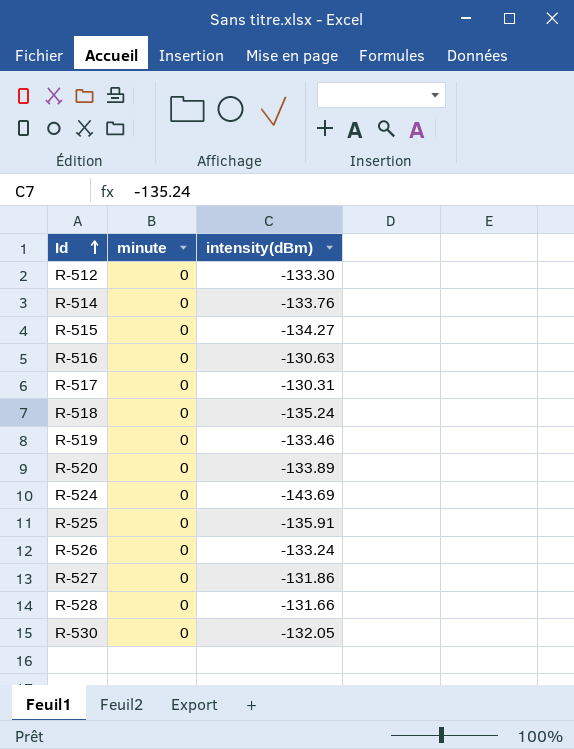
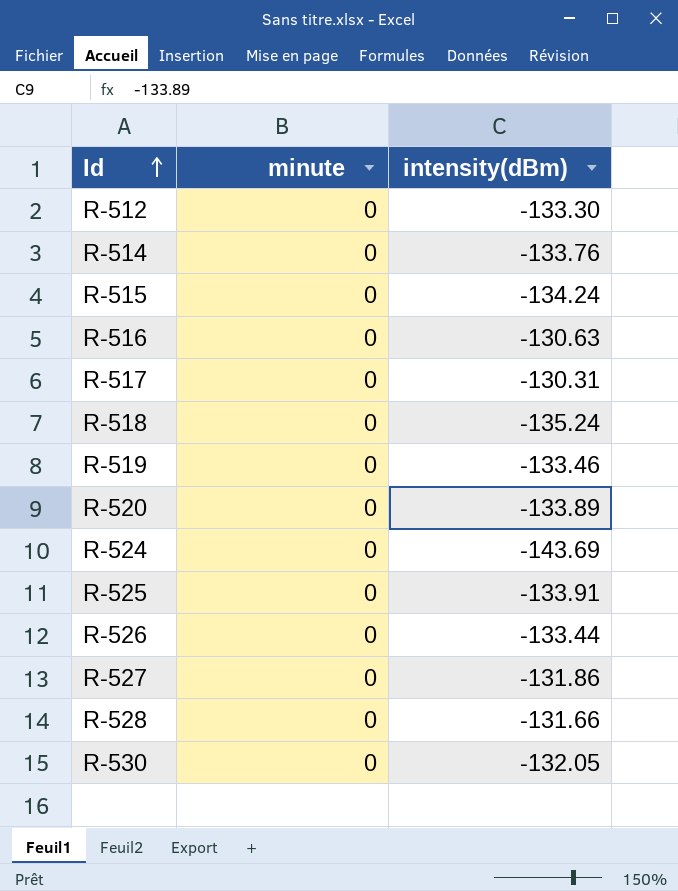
R-515 | intensity(dBm): -134.27 -> -134.24
R-525 | intensity(dBm): -135.91 -> -133.91
R-526 | intensity(dBm): -133.24 -> -133.44

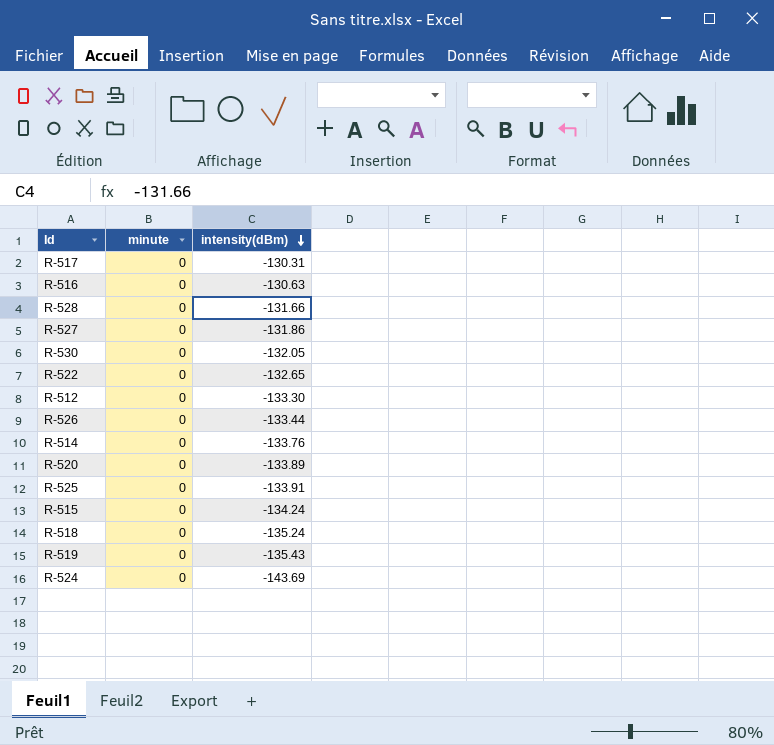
row order: Id ascending -> intensity(dBm) descending
row R-522: none -> 0 | -132.65
R-519 | intensity(dBm): -133.46 -> -135.43

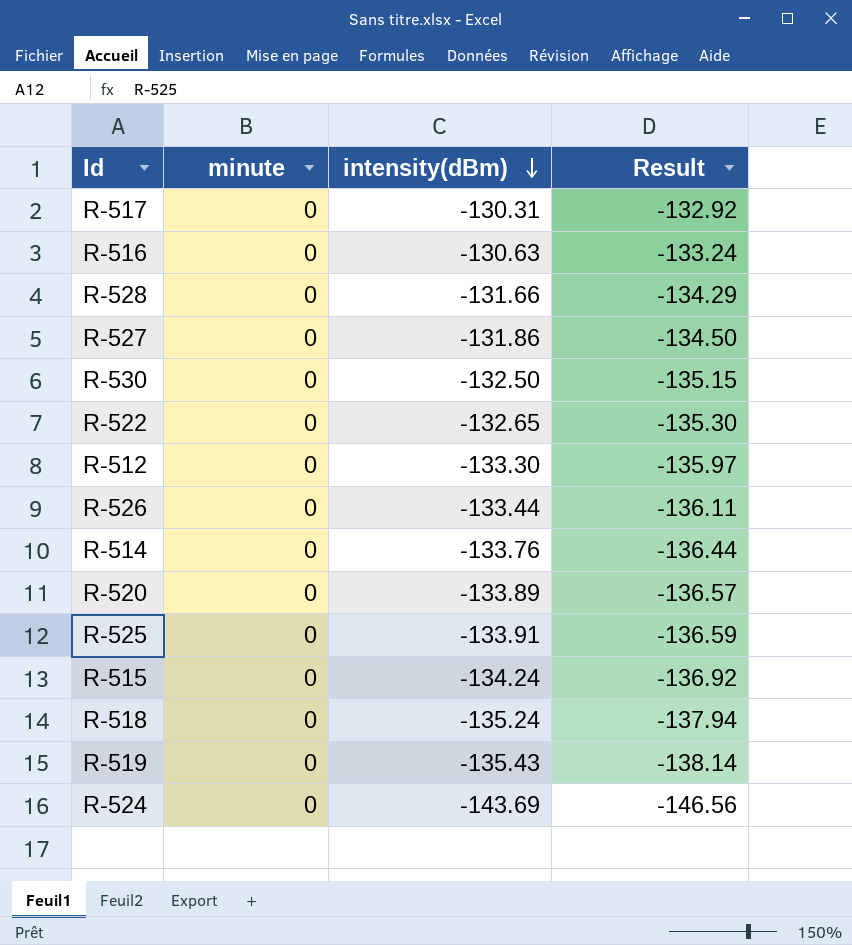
column Result | formula: none -> [intensity(dBm)] * 1.02
R-530 | intensity(dBm): -132.05 -> -132.50

